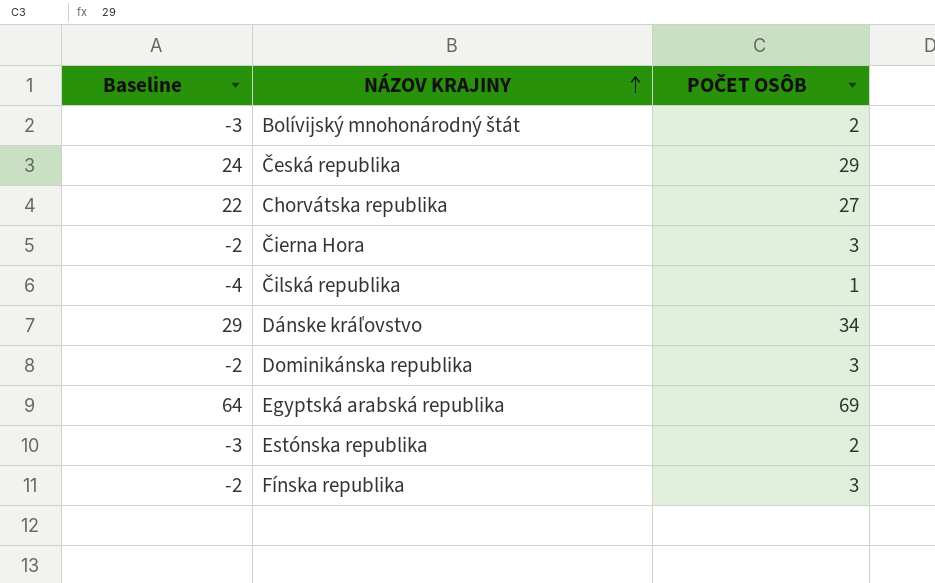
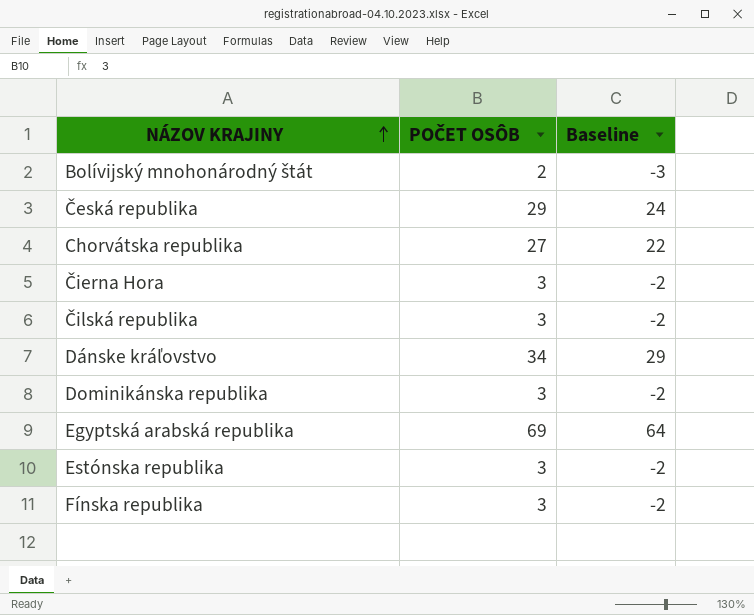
column Baseline | position: 1 -> 3
Čilská republika | POČET OSÔB: 1 -> 3
Čilská republika | Baseline: -4 -> -2
Estónska republika | POČET OSÔB: 2 -> 3
Estónska republika | Baseline: -3 -> -2

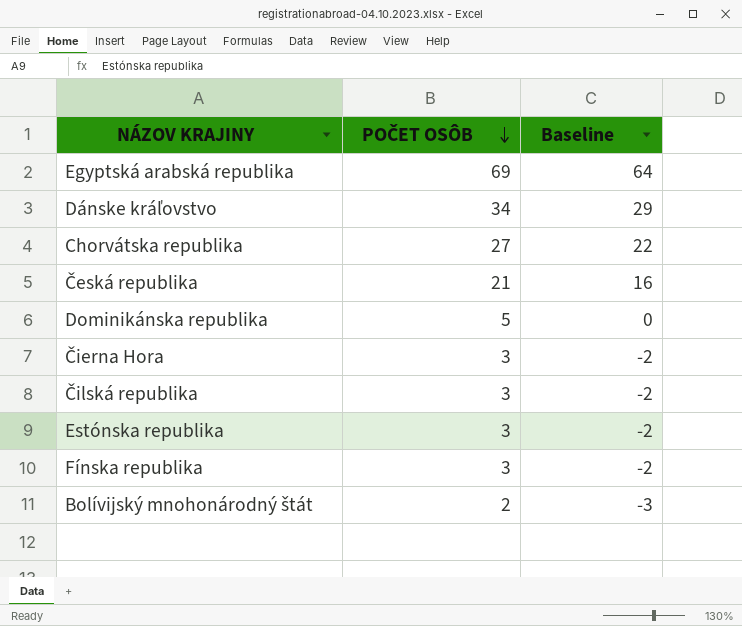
row order: NÁZOV KRAJINY ascending -> POČET OSÔB descending
Česká republika | POČET OSÔB: 29 -> 21
Česká republika | Baseline: 24 -> 16
Dominikánska republika | POČET OSÔB: 3 -> 5
Dominikánska republika | Baseline: -2 -> 0

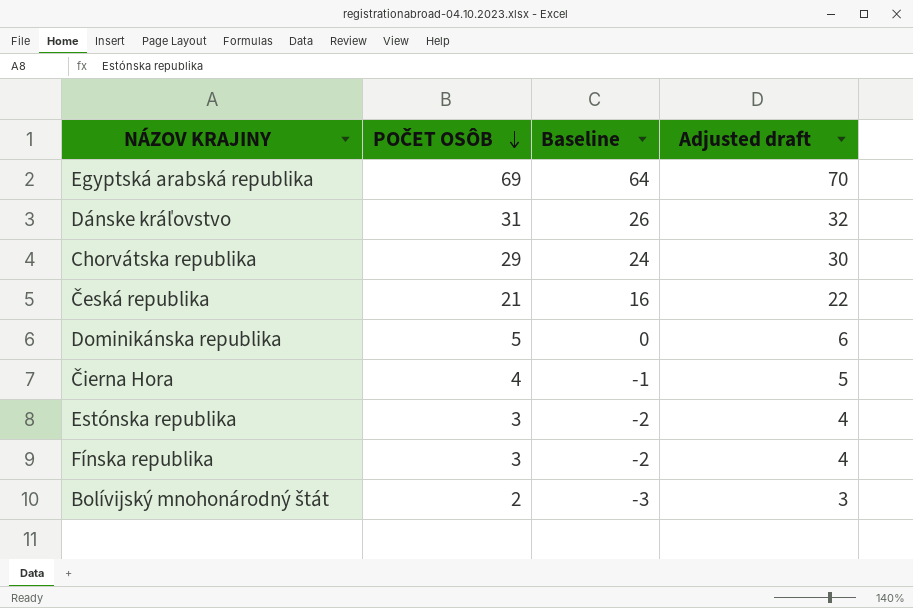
column Adjusted draft | formula: none -> [POČET OSÔB] + 1
row Čilská republika: 3 | -2 -> none
Dánske kráľovstvo | POČET OSÔB: 34 -> 31
Dánske kráľovstvo | Baseline: 29 -> 26
Chorvátska republika | POČET OSÔB: 27 -> 29
Chorvátska republika | Baseline: 22 -> 24
Čierna Hora | POČET OSÔB: 3 -> 4
Čierna Hora | Baseline: -2 -> -1

